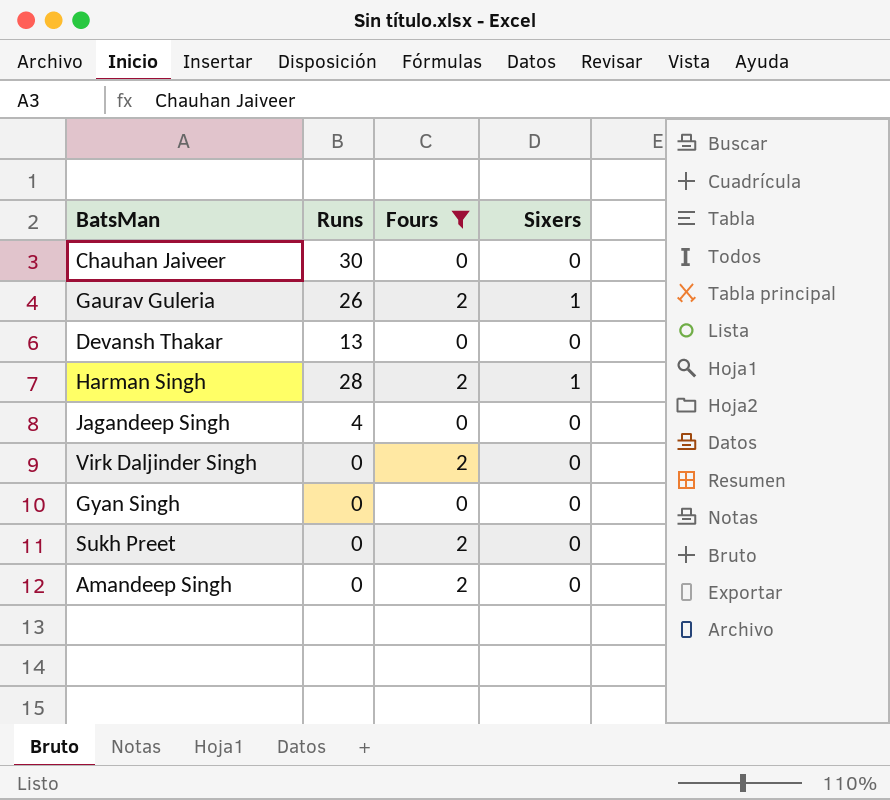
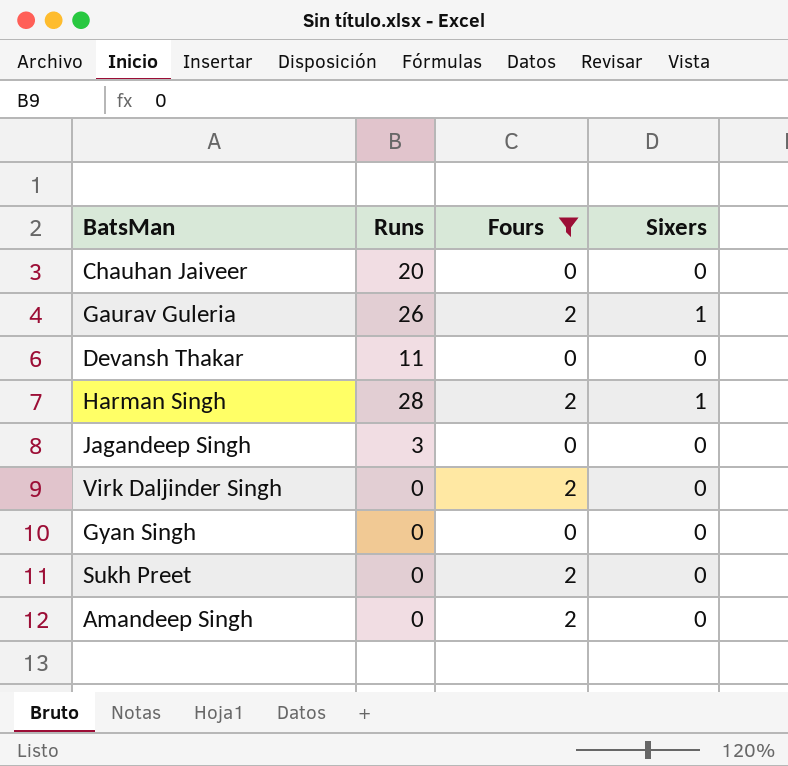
Chauhan Jaiveer | Runs: 30 -> 20
Devansh Thakar | Runs: 13 -> 11
Jagandeep Singh | Runs: 4 -> 3

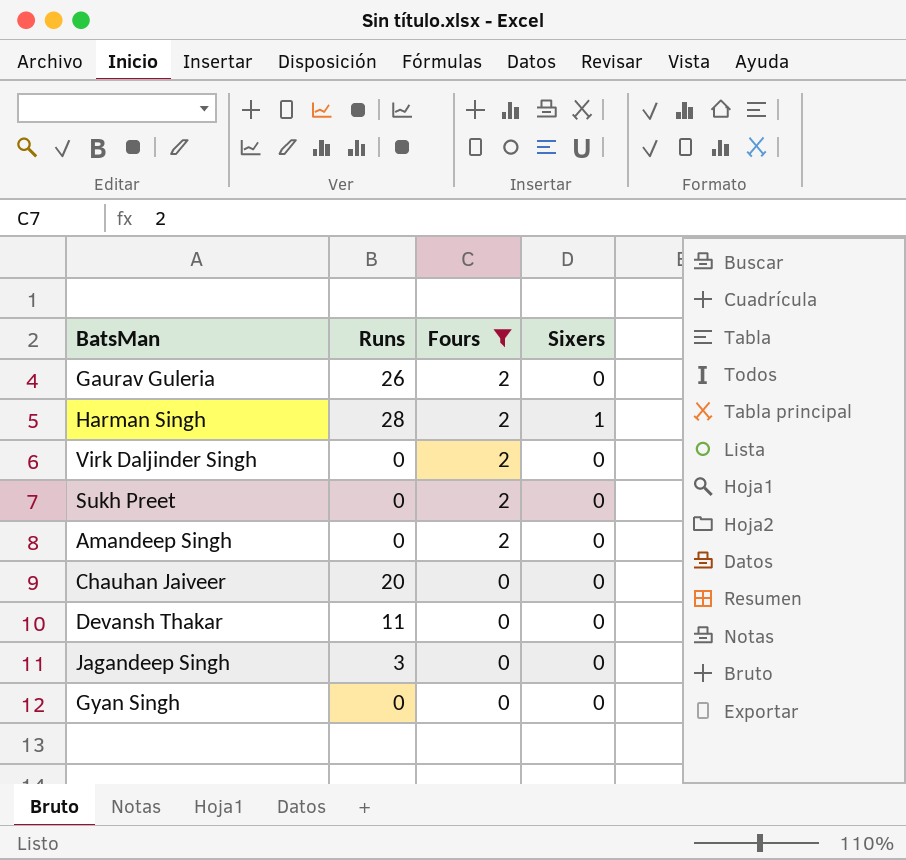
row order: none -> Fours descending
Gaurav Guleria | Sixers: 1 -> 0

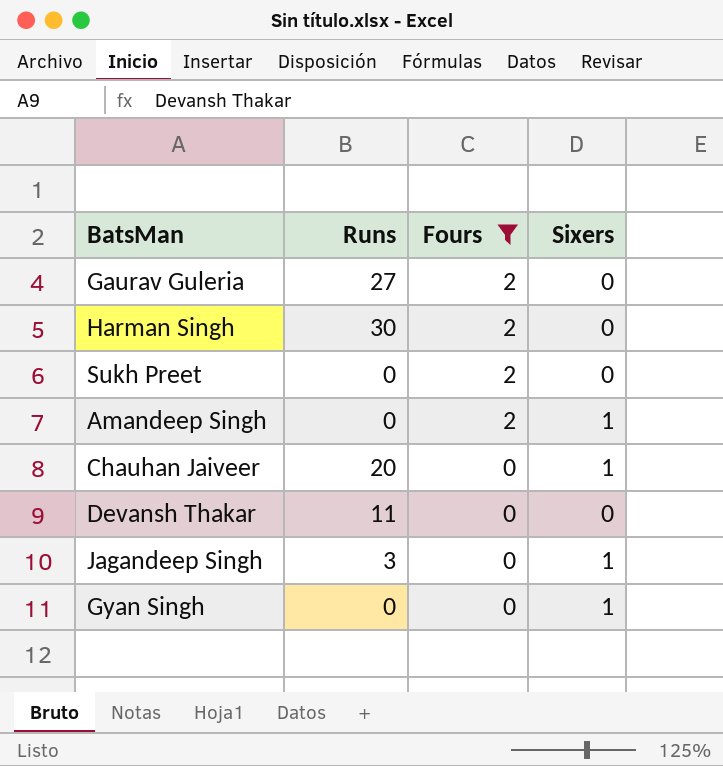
row Virk Daljinder Singh: 0 | 2 | 0 -> none
Gaurav Guleria | Runs: 26 -> 27
Harman Singh | Runs: 28 -> 30
Harman Singh | Sixers: 1 -> 0
Amandeep Singh | Sixers: 0 -> 1
Chauhan Jaiveer | Sixers: 0 -> 1
Jagandeep Singh | Sixers: 0 -> 1
Gyan Singh | Sixers: 0 -> 1

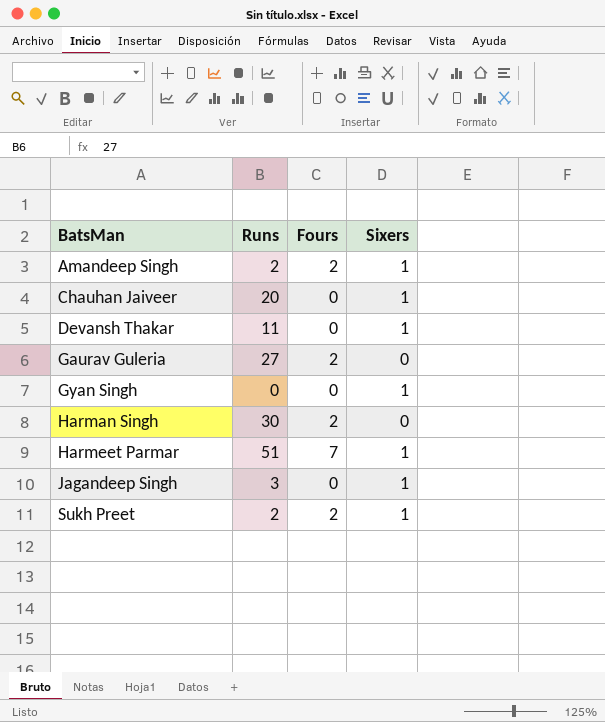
filter: Fours != 7 -> none
row order: Fours descending -> BatsMan ascending
Amandeep Singh | Runs: 0 -> 2
Devansh Thakar | Sixers: 0 -> 1
Sukh Preet | Runs: 0 -> 2
Sukh Preet | Sixers: 0 -> 1

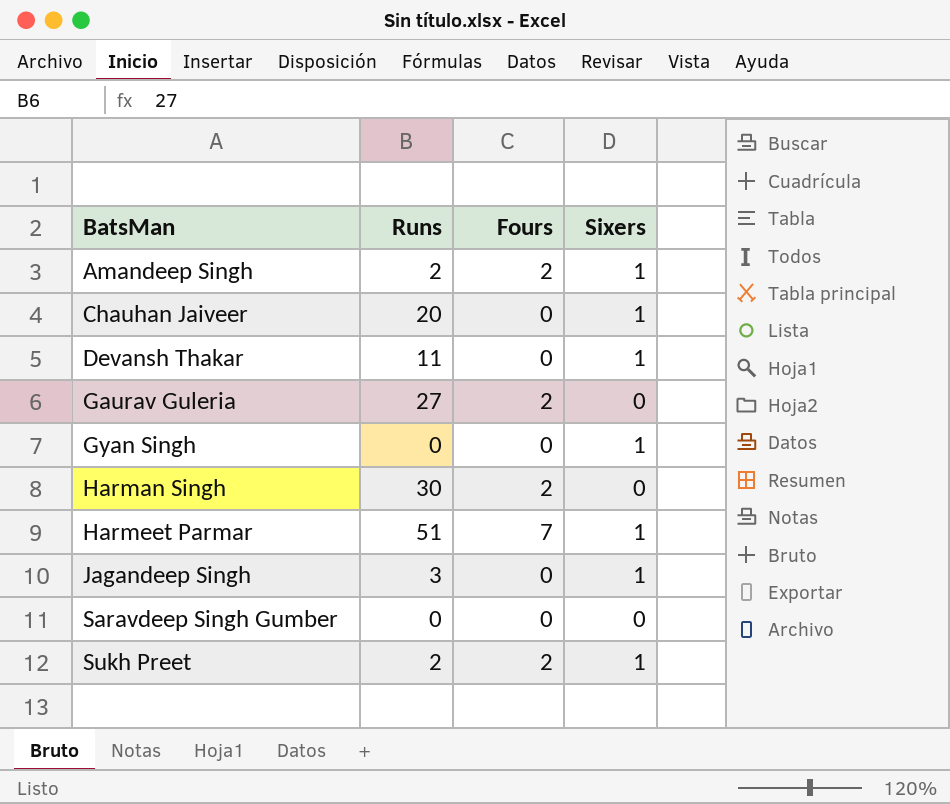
row Saravdeep Singh Gumber: none -> 0 | 0 | 0

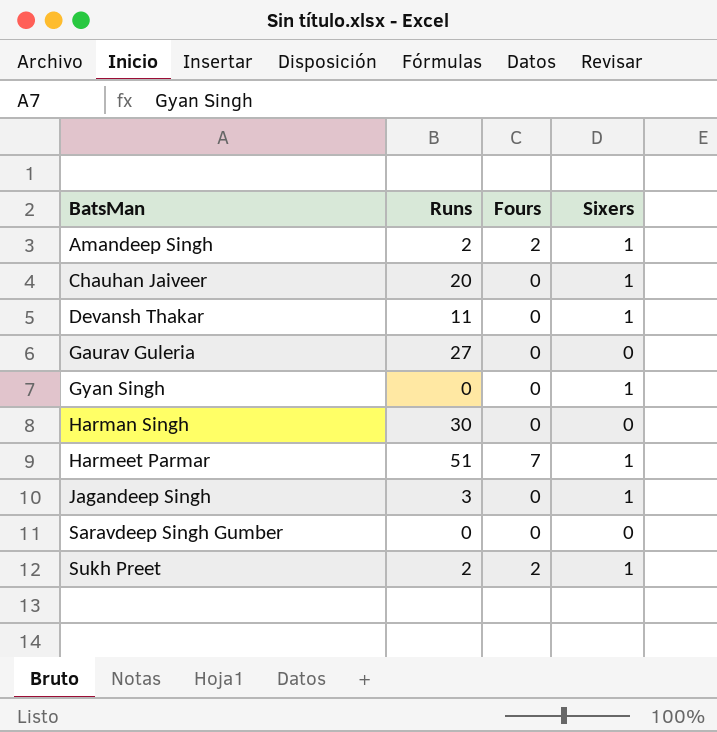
Gaurav Guleria | Fours: 2 -> 0
Harman Singh | Fours: 2 -> 0

